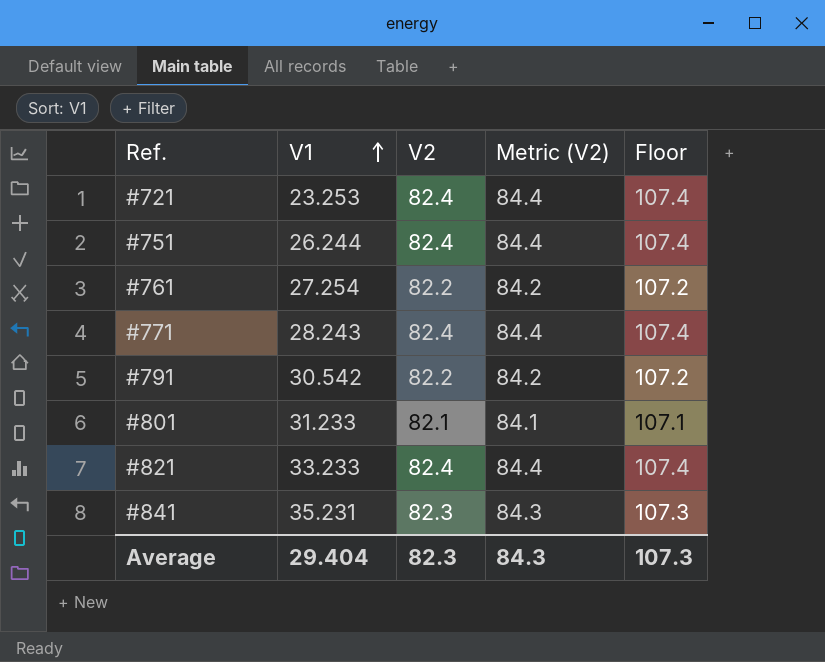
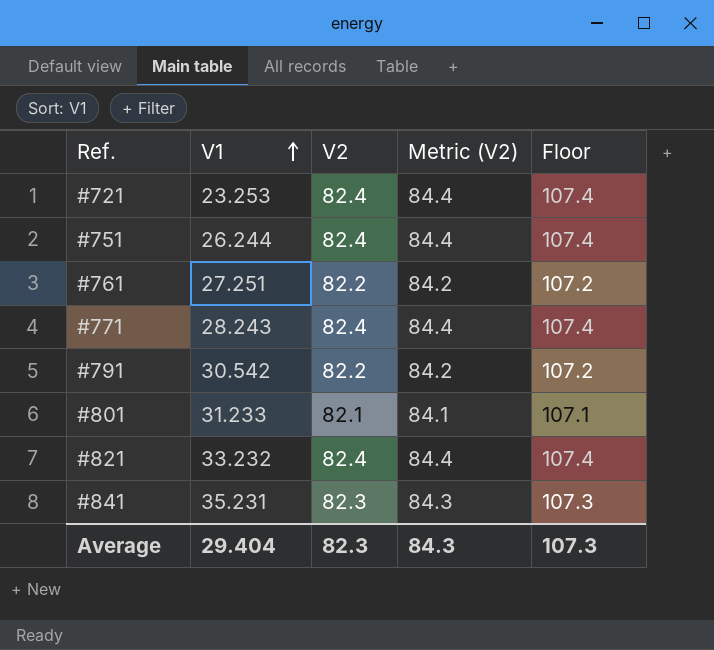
#761 | V1: 27.254 -> 27.251
#821 | V1: 33.233 -> 33.232

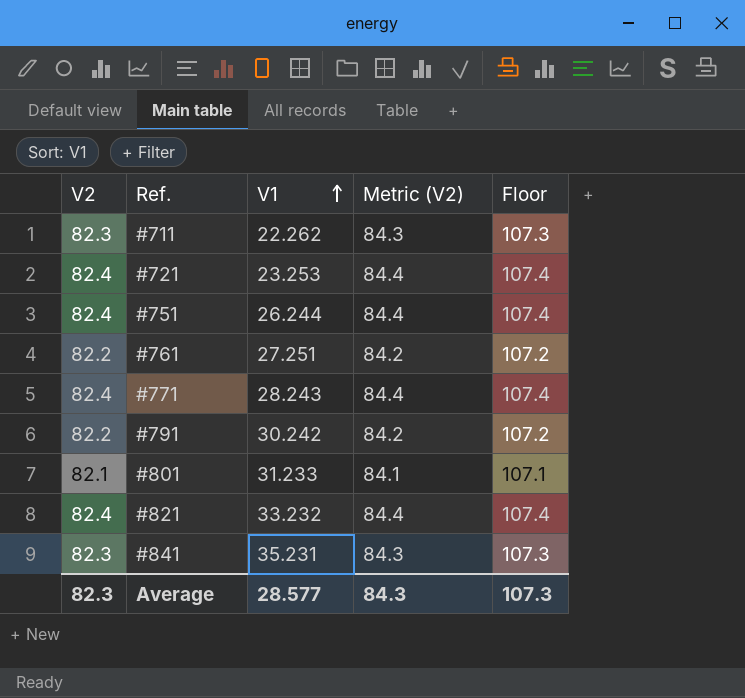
column V2 | position: 3 -> 1
row #711: none -> 82.3 | 22.262 | 84.3 | 107.3
#791 | V1: 30.542 -> 30.242
Average | V1: 29.404 -> 28.577

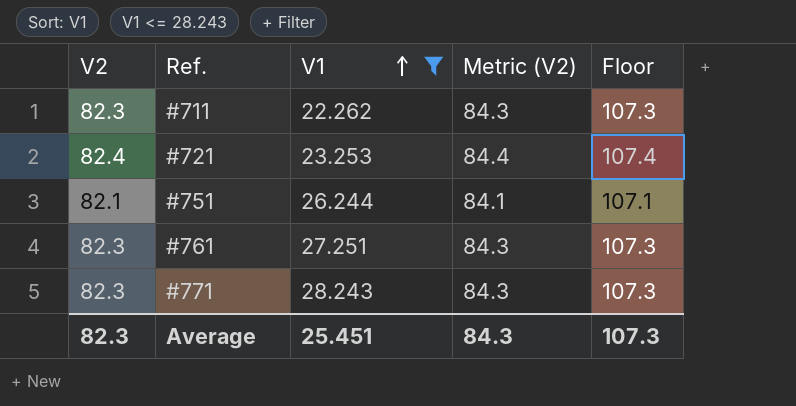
filter: none -> V1 <= 28.243
#751 | V2: 82.4 -> 82.1
#751 | Metric (V2): 84.4 -> 84.1
#751 | Floor: 107.4 -> 107.1
#761 | V2: 82.2 -> 82.3
#761 | Metric (V2): 84.2 -> 84.3
#761 | Floor: 107.2 -> 107.3
#771 | V2: 82.4 -> 82.3
#771 | Metric (V2): 84.4 -> 84.3
#771 | Floor: 107.4 -> 107.3
Average | V1: 28.577 -> 25.451

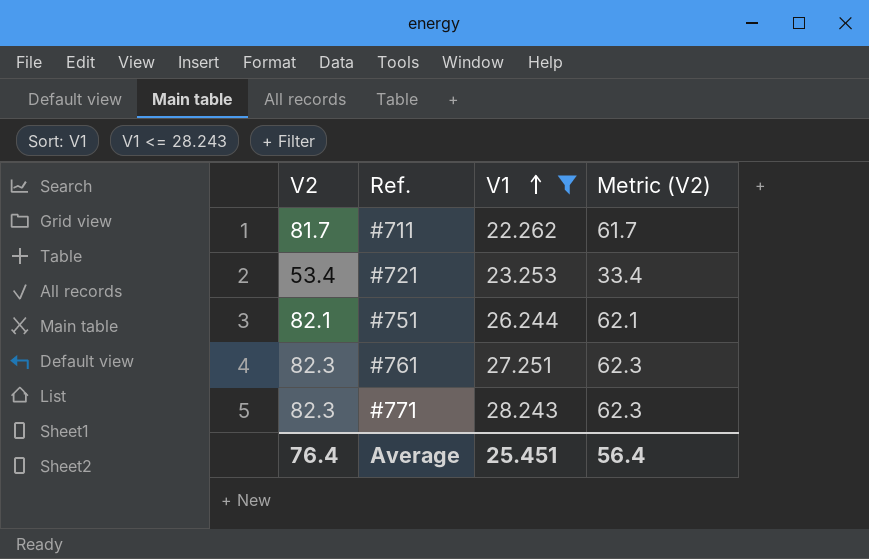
column Floor | formula: [V2] + 25 -> none
column Metric (V2) | formula: [V2] + 2 -> [V2] - 20
#711 | V2: 82.3 -> 81.7
#721 | V2: 82.4 -> 53.4
Average | V2: 82.3 -> 76.4
Average | Metric (V2): 84.3 -> 56.4

